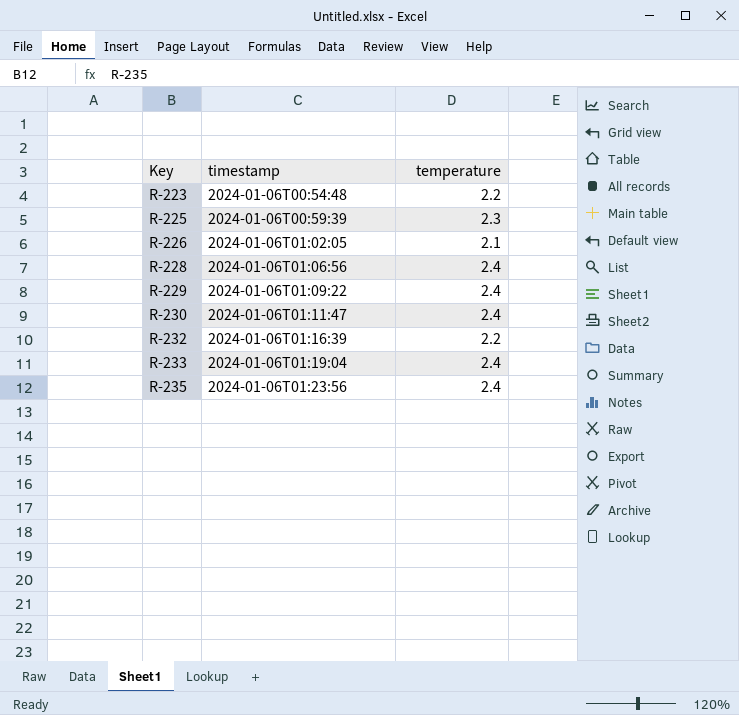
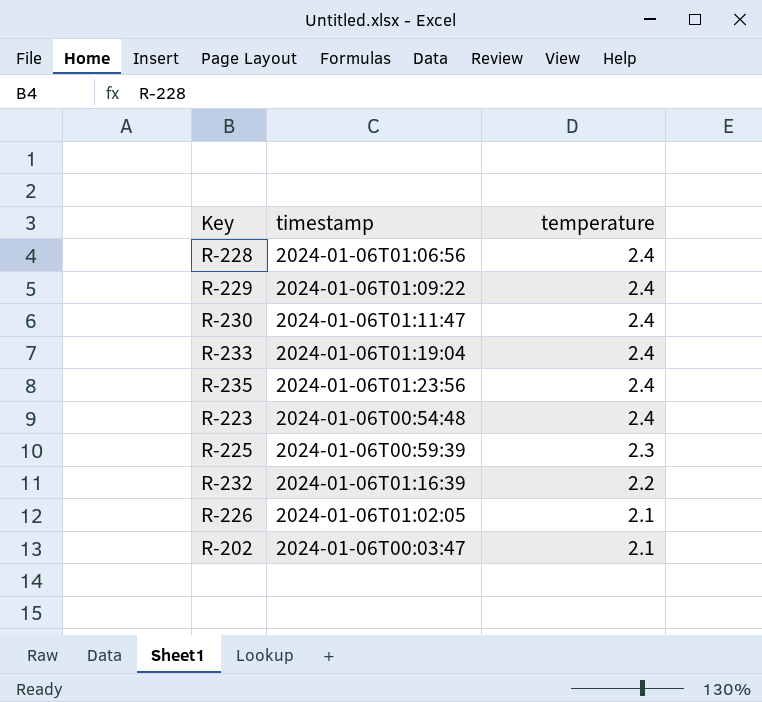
row order: Key ascending -> temperature descending
R-223 | temperature: 2.2 -> 2.4
row R-202: none -> 2024-01-06T00:03:47 | 2.1

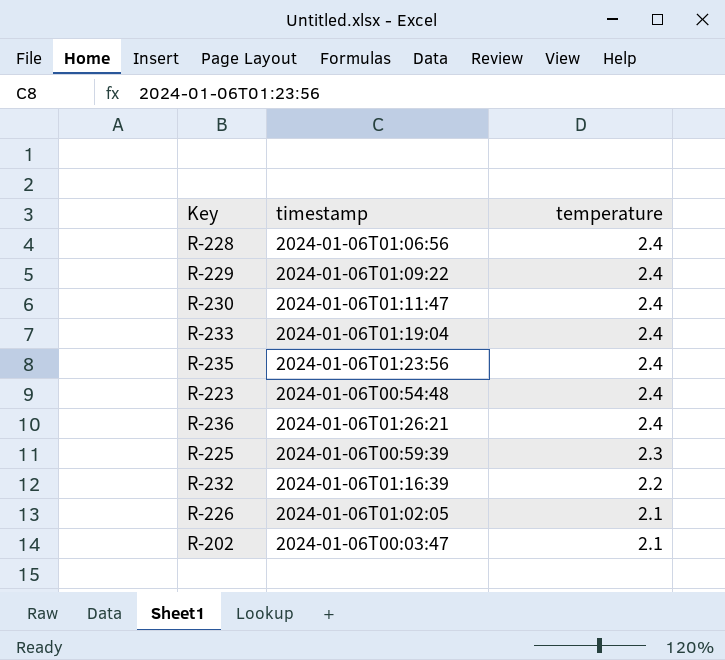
row R-236: none -> 2024-01-06T01:26:21 | 2.4

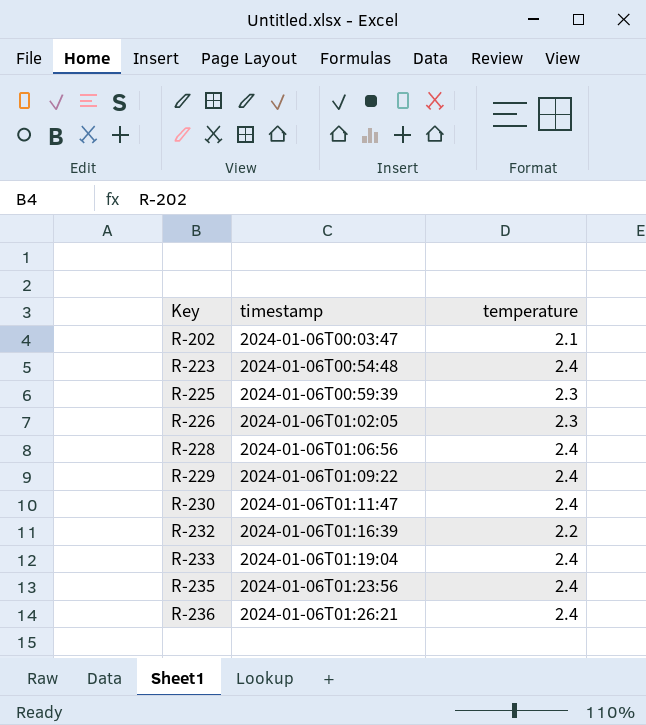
row order: temperature descending -> Key ascending
R-226 | temperature: 2.1 -> 2.3

